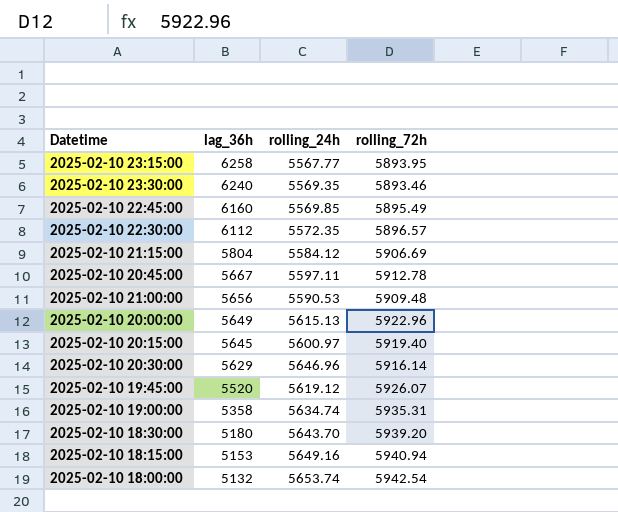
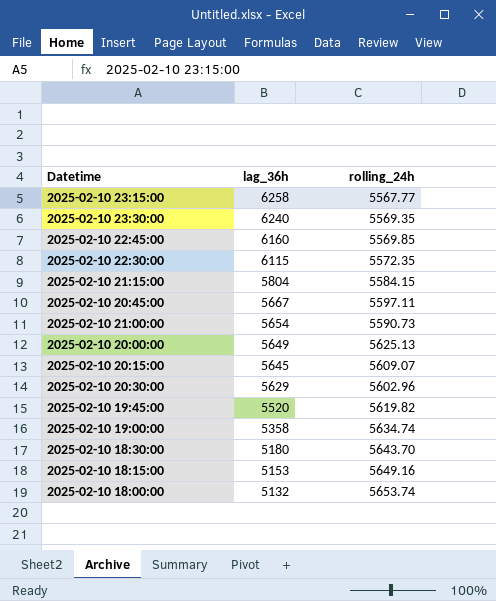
column rolling_72h | position: 4 -> none
2025-02-10 22:30:00 | lag_36h: 6112 -> 6115
2025-02-10 21:15:00 | rolling_24h: 5584.12 -> 5584.15
2025-02-10 21:00:00 | lag_36h: 5656 -> 5654
2025-02-10 21:00:00 | rolling_24h: 5590.53 -> 5590.73
2025-02-10 20:00:00 | rolling_24h: 5615.13 -> 5625.13
2025-02-10 20:15:00 | rolling_24h: 5600.97 -> 5609.07
2025-02-10 20:30:00 | rolling_24h: 5646.96 -> 5602.96
2025-02-10 19:45:00 | rolling_24h: 5619.12 -> 5619.82

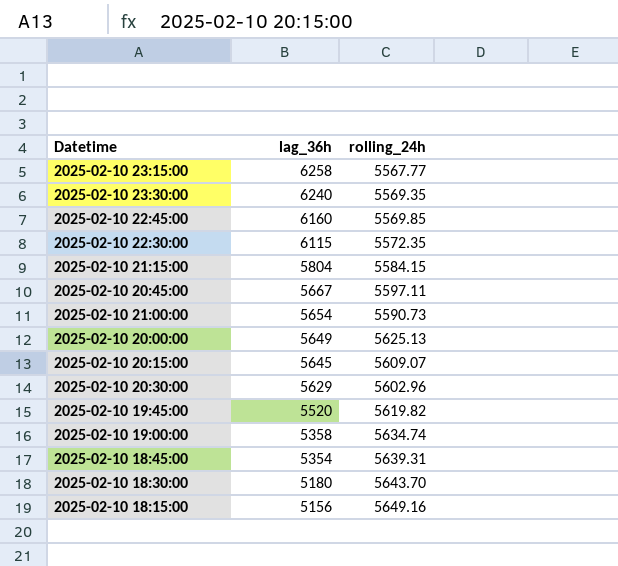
row 2025-02-10 18:00:00: 5132 | 5653.74 -> none
row 2025-02-10 18:45:00: none -> 5354 | 5639.31
2025-02-10 18:15:00 | lag_36h: 5153 -> 5156

